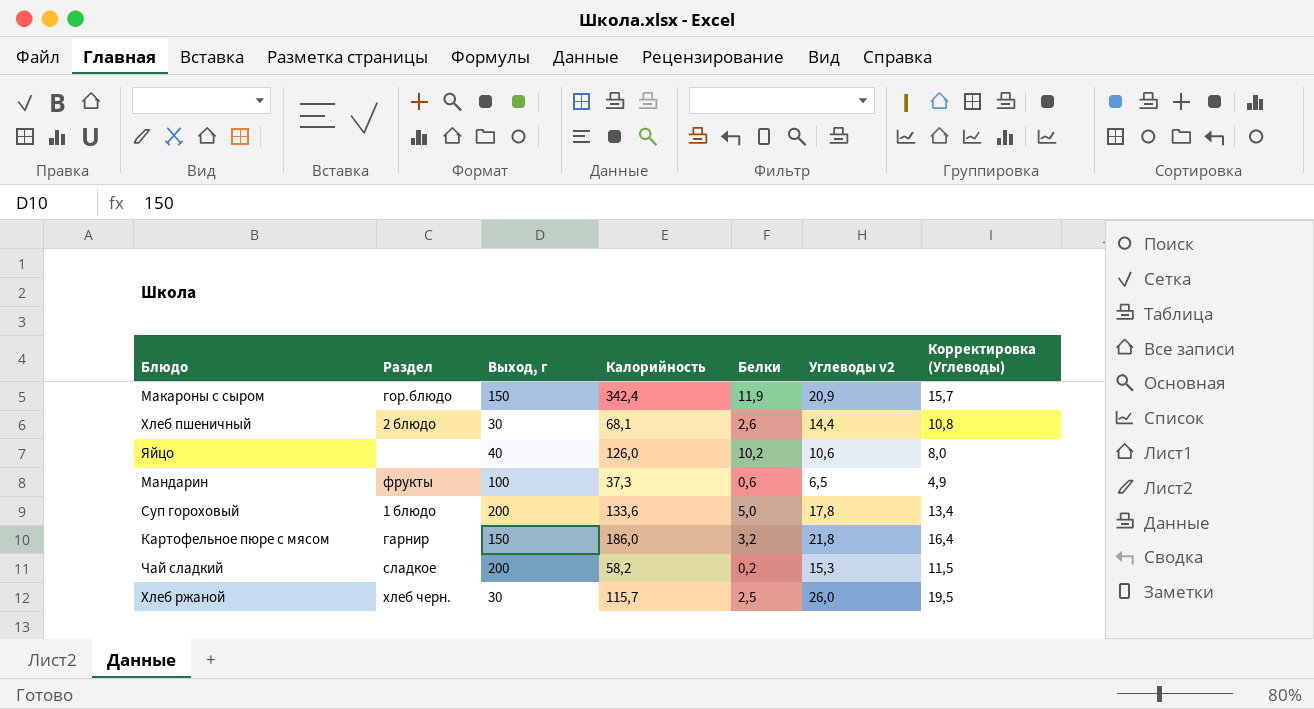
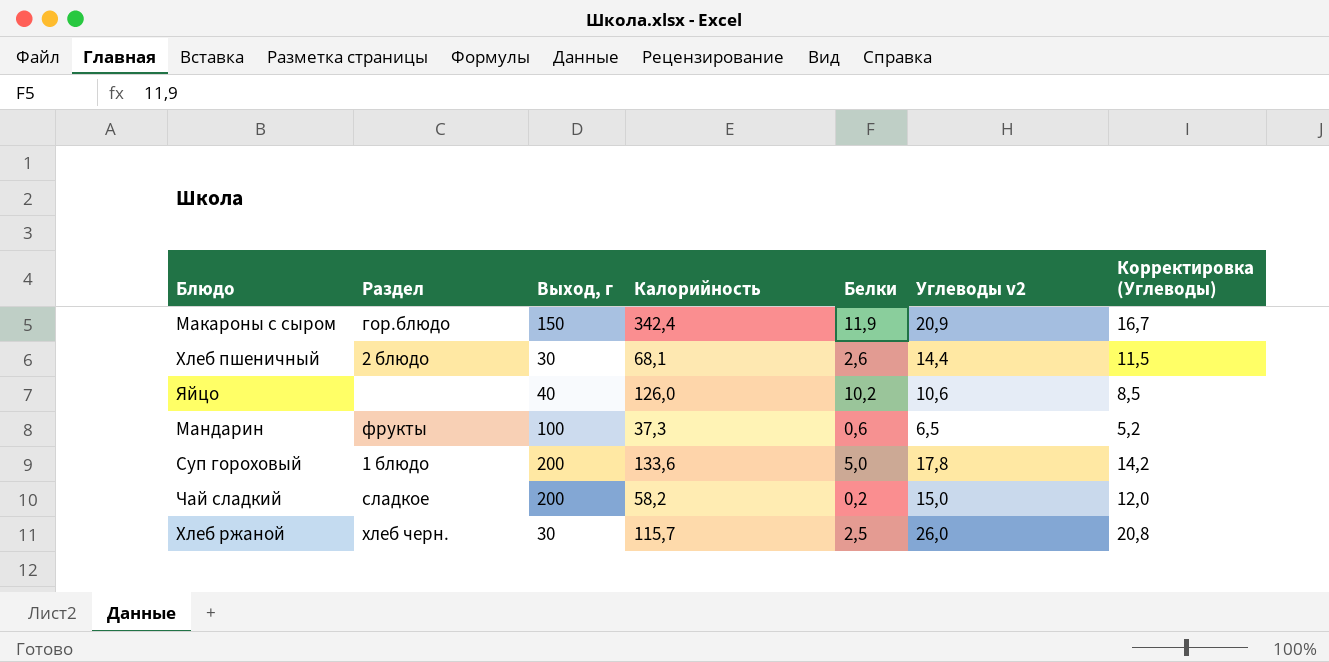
column Корректировка (Углеводы) | formula: [Углеводы v2] * 0,75 -> [Углеводы v2] * 0,8
row Картофельное пюре с мясом: гарнир | 150 | 186,0 | 3,2 | 21,8 | 16,4 -> none
Чай сладкий | Углеводы v2: 15,3 -> 15,0

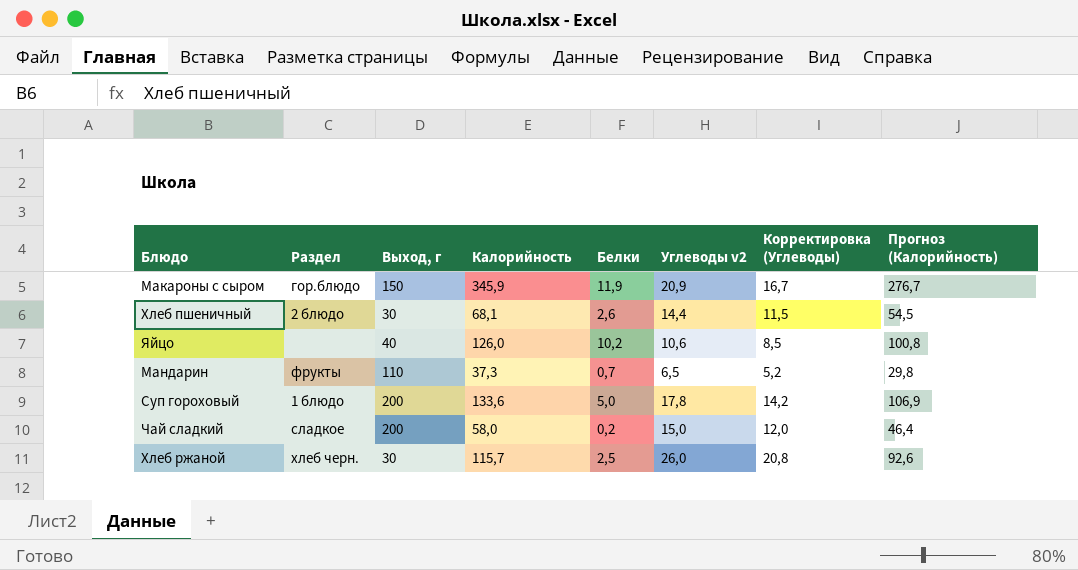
column Прогноз (Калорийность) | formula: none -> [Калорийность] * 0,8
Макароны с сыром | Калорийность: 342,4 -> 345,9
Мандарин | Выход, г: 100 -> 110
Мандарин | Белки: 0,6 -> 0,7
Чай сладкий | Калорийность: 58,2 -> 58,0

